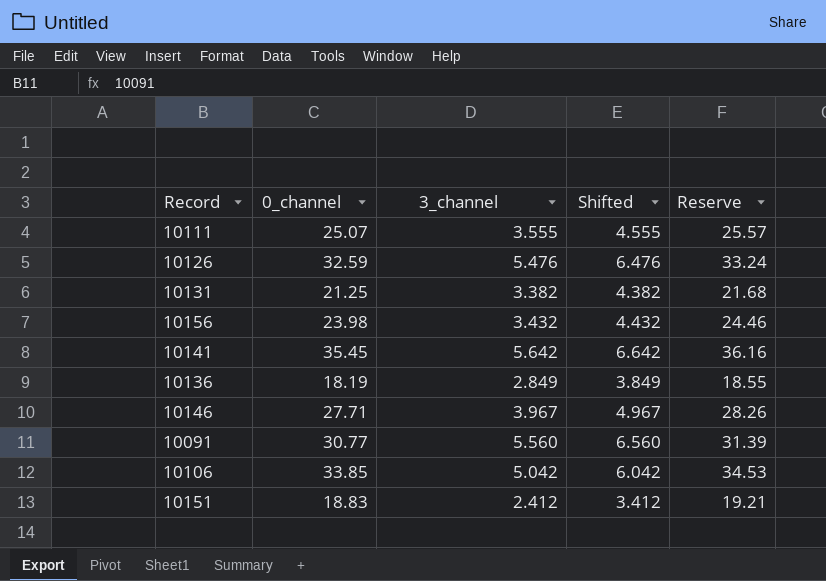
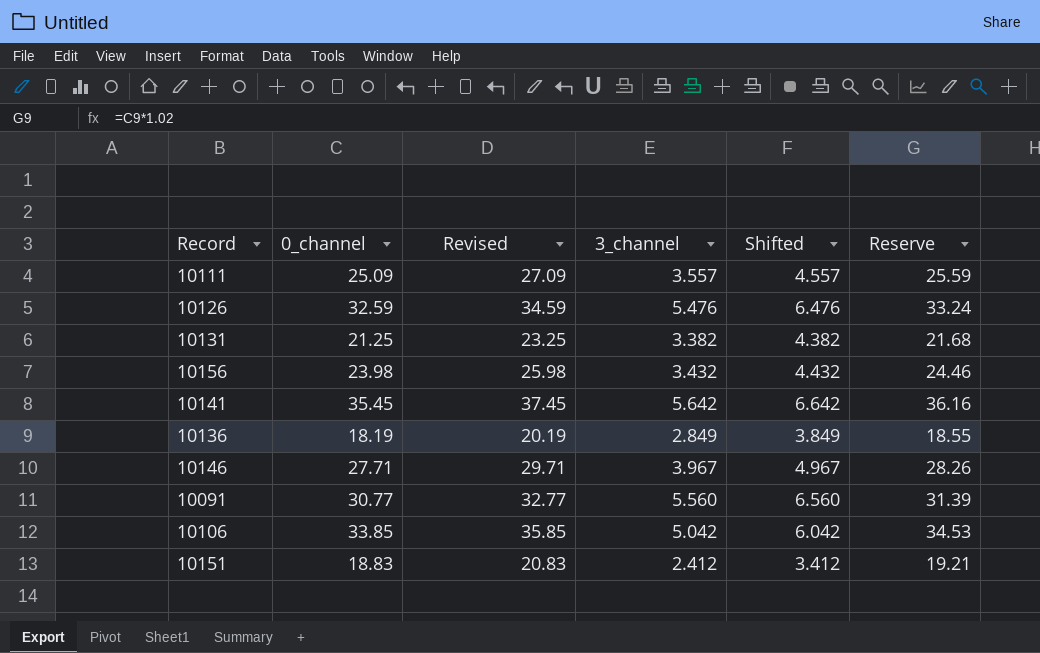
column Revised | formula: none -> [0_channel] + 2
10111 | 0_channel: 25.07 -> 25.09
10111 | 3_channel: 3.555 -> 3.557
10111 | Shifted: 4.555 -> 4.557
10111 | Reserve: 25.57 -> 25.59

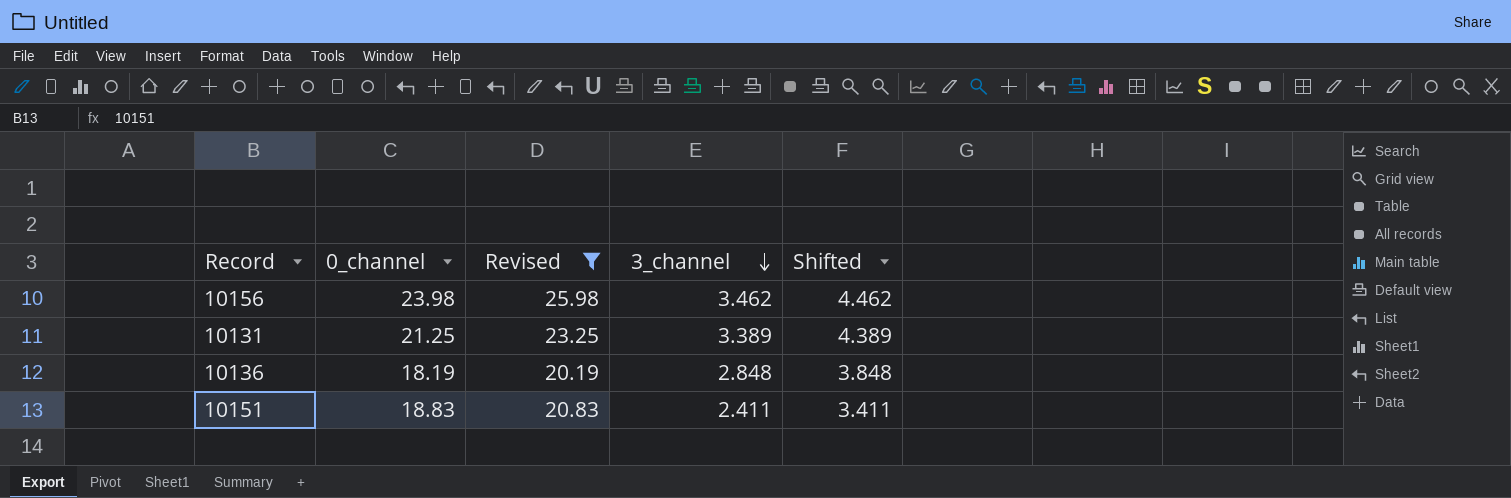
filter: none -> Revised <= 25.98
row order: none -> 3_channel descending
column Reserve | formula: [0_channel] * 1.02 -> none
10156 | 3_channel: 3.432 -> 3.462
10156 | Shifted: 4.432 -> 4.462
10131 | 3_channel: 3.382 -> 3.389
10131 | Shifted: 4.382 -> 4.389
10136 | 3_channel: 2.849 -> 2.848
10136 | Shifted: 3.849 -> 3.848
10151 | 3_channel: 2.412 -> 2.411
10151 | Shifted: 3.412 -> 3.411

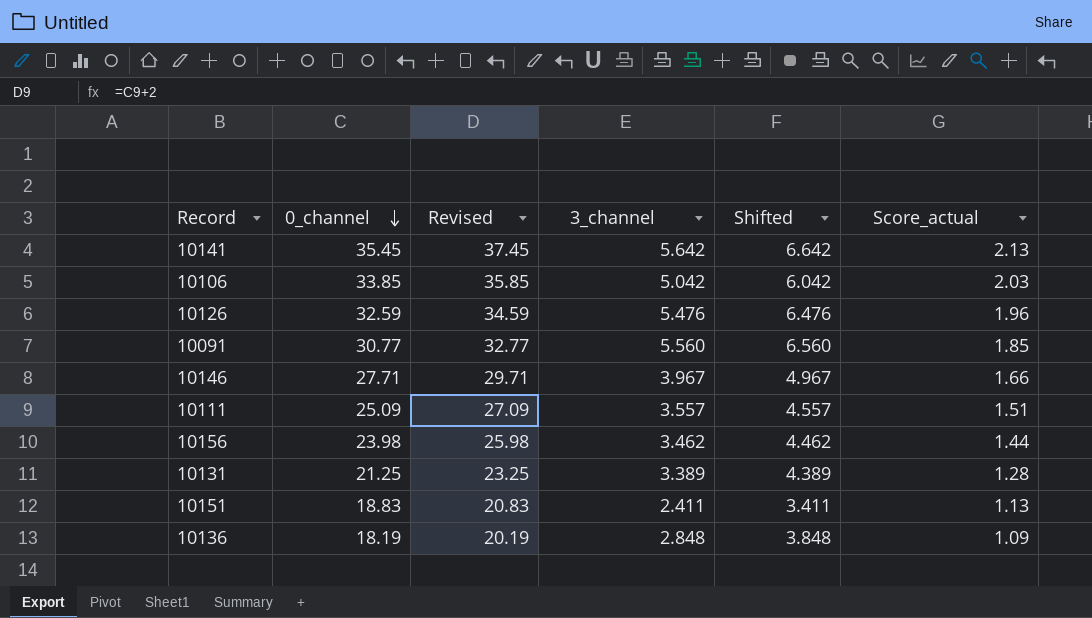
filter: Revised <= 25.98 -> none
row order: 3_channel descending -> 0_channel descending
column Score_actual | formula: none -> [0_channel] * 0.06

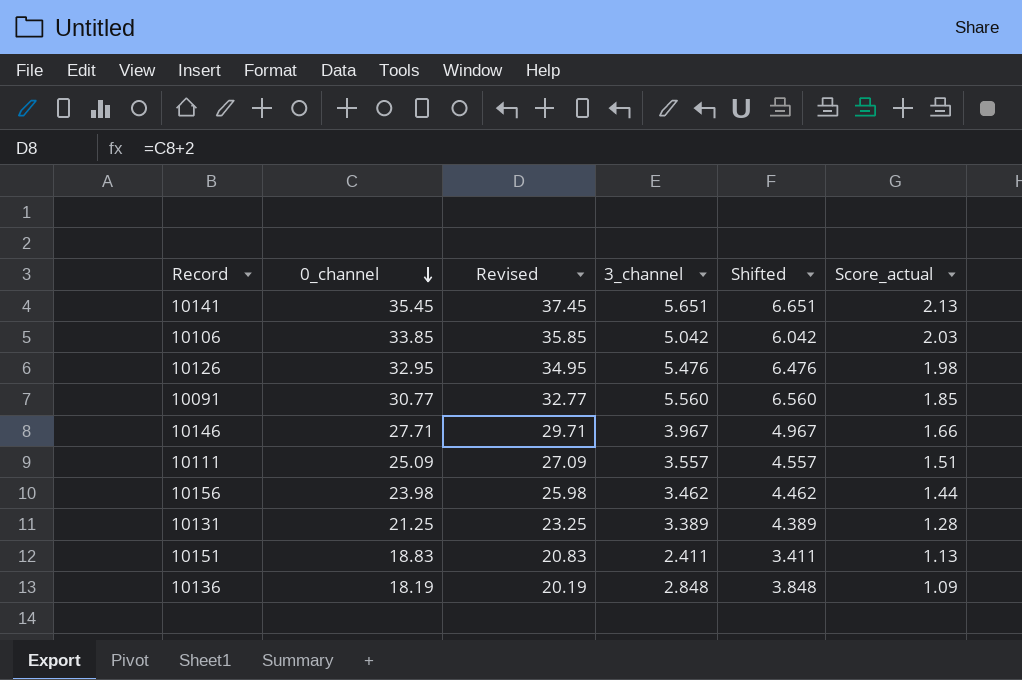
10141 | 3_channel: 5.642 -> 5.651
10141 | Shifted: 6.642 -> 6.651
10126 | 0_channel: 32.59 -> 32.95
10126 | Revised: 34.59 -> 34.95
10126 | Score_actual: 1.96 -> 1.98

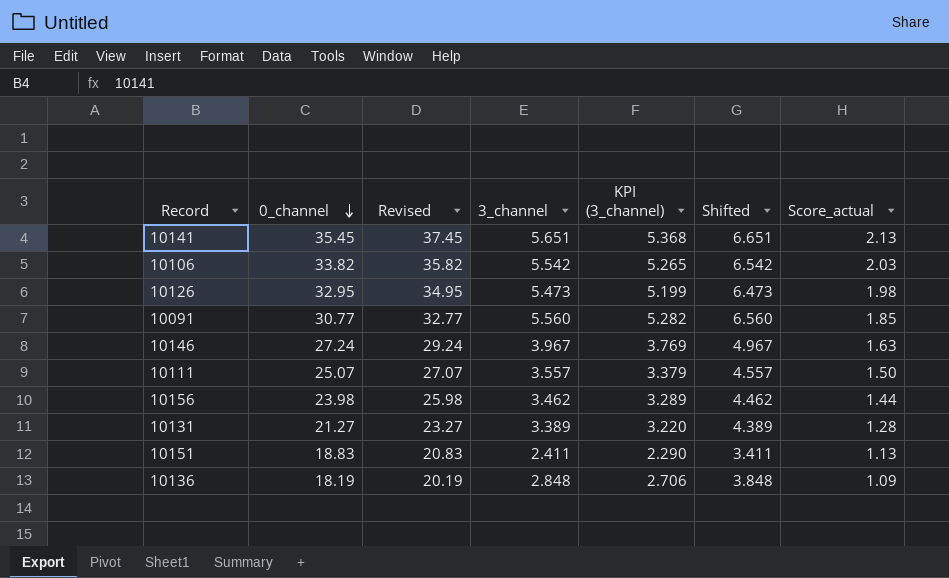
column KPI (3_channel) | formula: none -> [3_channel] * 0.95
10106 | 0_channel: 33.85 -> 33.82
10106 | Revised: 35.85 -> 35.82
10106 | 3_channel: 5.042 -> 5.542
10106 | Shifted: 6.042 -> 6.542
10126 | 3_channel: 5.476 -> 5.473
10126 | Shifted: 6.476 -> 6.473
10146 | 0_channel: 27.71 -> 27.24
10146 | Revised: 29.71 -> 29.24
10146 | Score_actual: 1.66 -> 1.63
10111 | 0_channel: 25.09 -> 25.07
10111 | Revised: 27.09 -> 27.07
10111 | Score_actual: 1.51 -> 1.50
10131 | 0_channel: 21.25 -> 21.27
10131 | Revised: 23.25 -> 23.27

